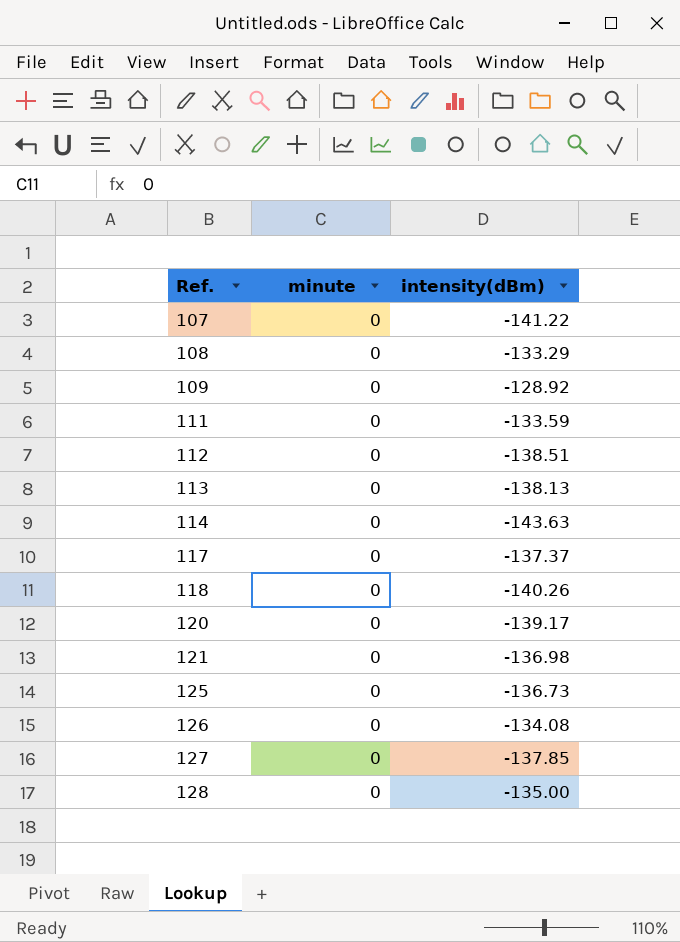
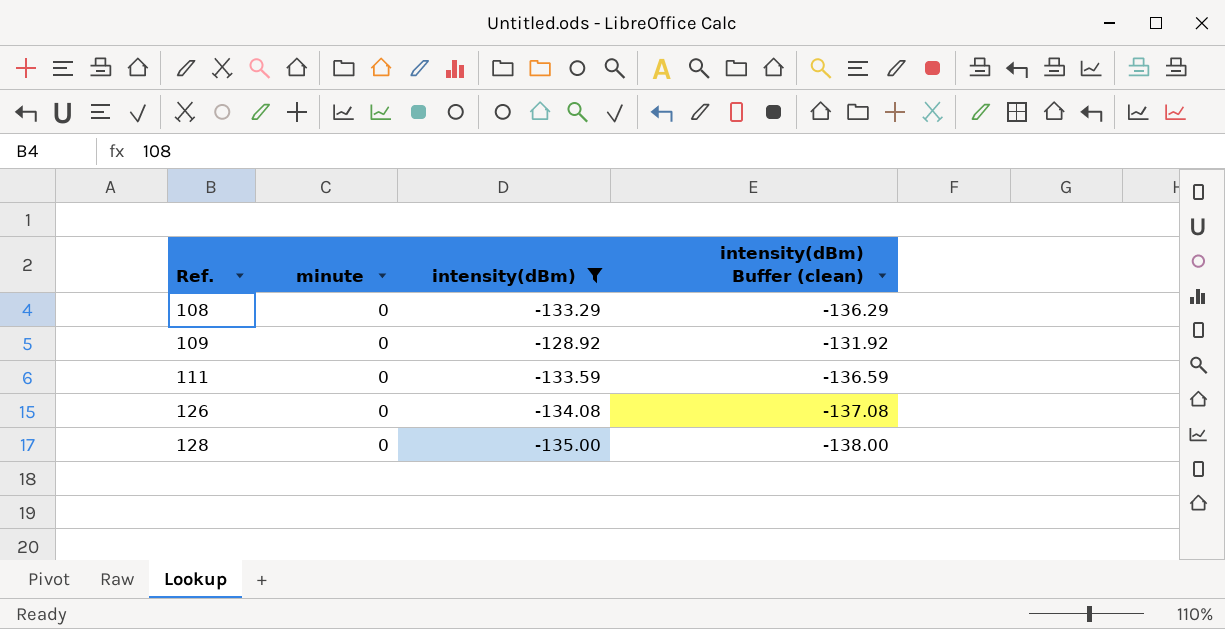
filter: none -> intensity(dBm) >= -135.00
column intensity(dBm) Buffer (clean) | formula: none -> [intensity(dBm)] - 3

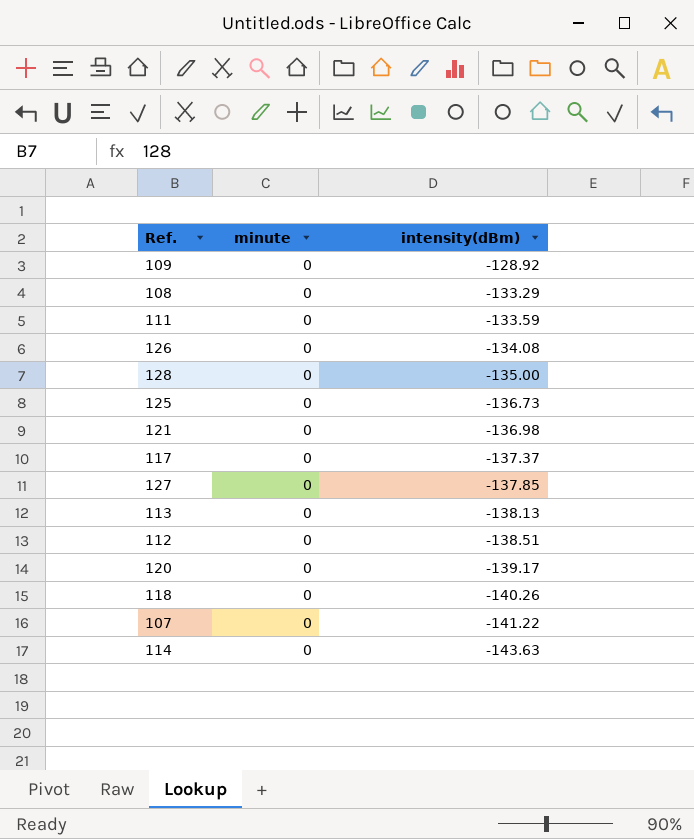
filter: intensity(dBm) >= -135.00 -> none
row order: Ref. ascending -> intensity(dBm) descending
column intensity(dBm) Buffer (clean) | formula: [intensity(dBm)] - 3 -> none

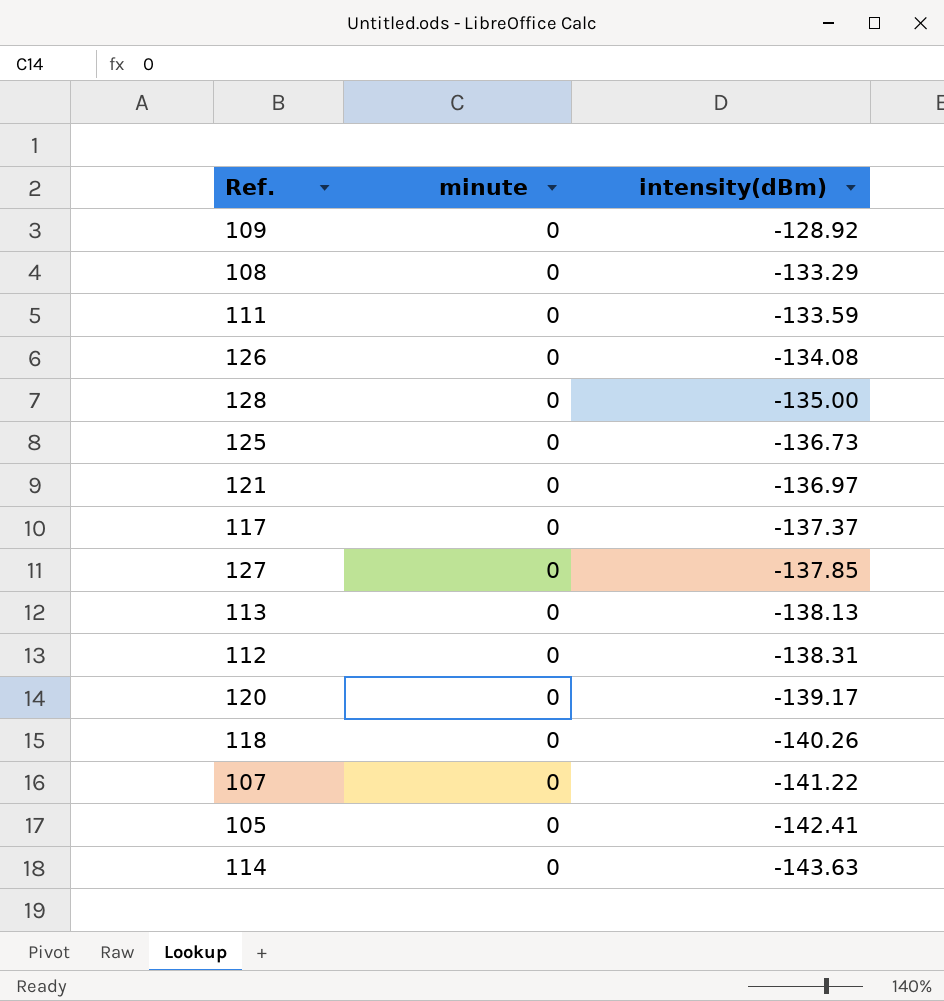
121 | intensity(dBm): -136.98 -> -136.97
112 | intensity(dBm): -138.51 -> -138.31
row 105: none -> 0 | -142.41

